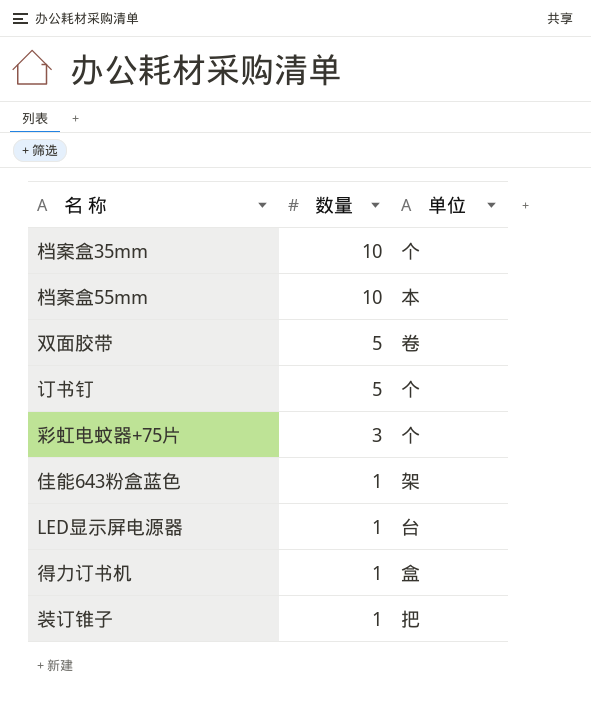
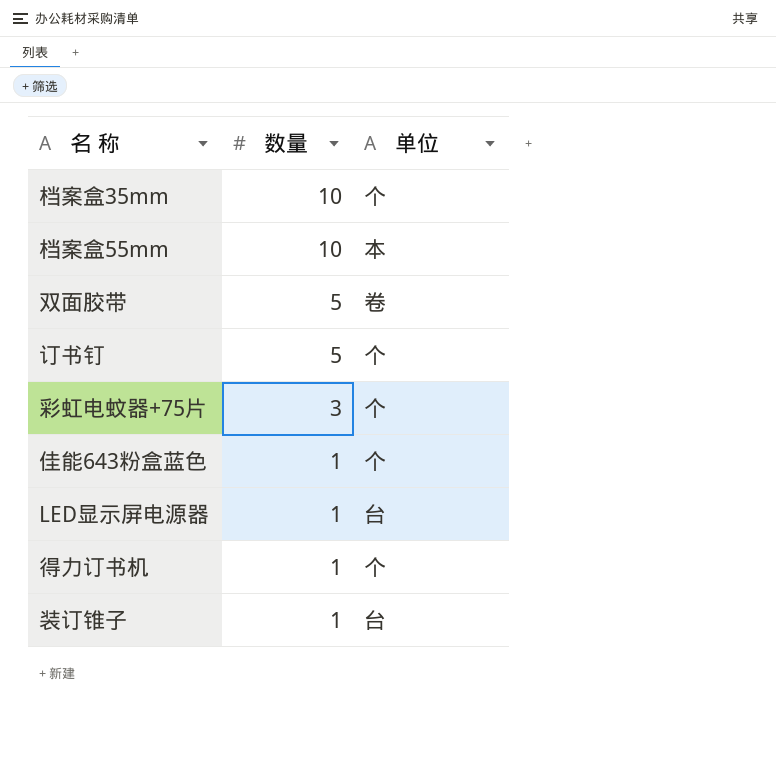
佳能643粉盒蓝色 | 单位: 架 -> 个
得力订书机 | 单位: 盒 -> 个
装订锥子 | 单位: 把 -> 台

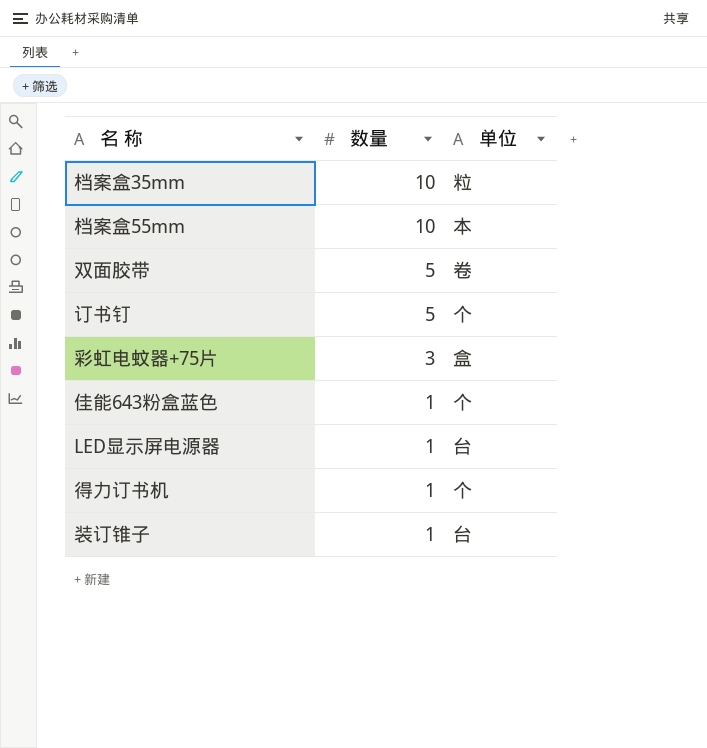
档案盒35mm | 单位: 个 -> 粒
彩虹电蚊器+75片 | 单位: 个 -> 盒

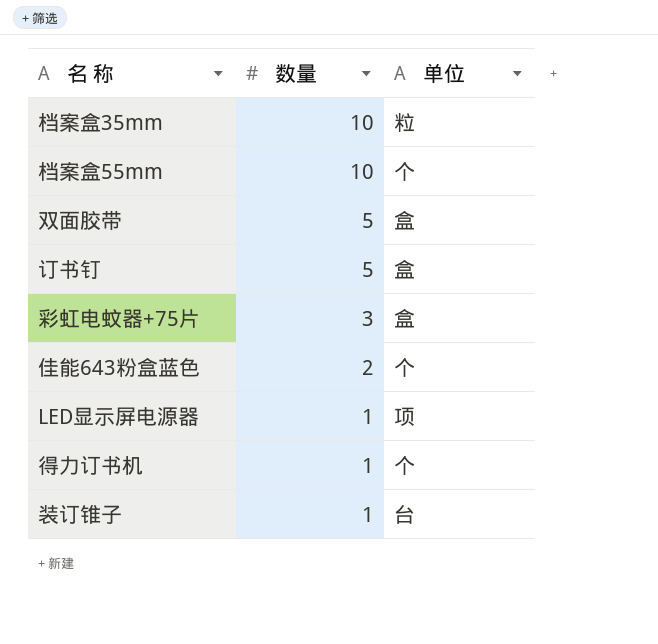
档案盒55mm | 单位: 本 -> 个
双面胶带 | 单位: 卷 -> 盒
订书钉 | 单位: 个 -> 盒
佳能643粉盒蓝色 | 数量: 1 -> 2
LED显示屏电源器 | 单位: 台 -> 项

